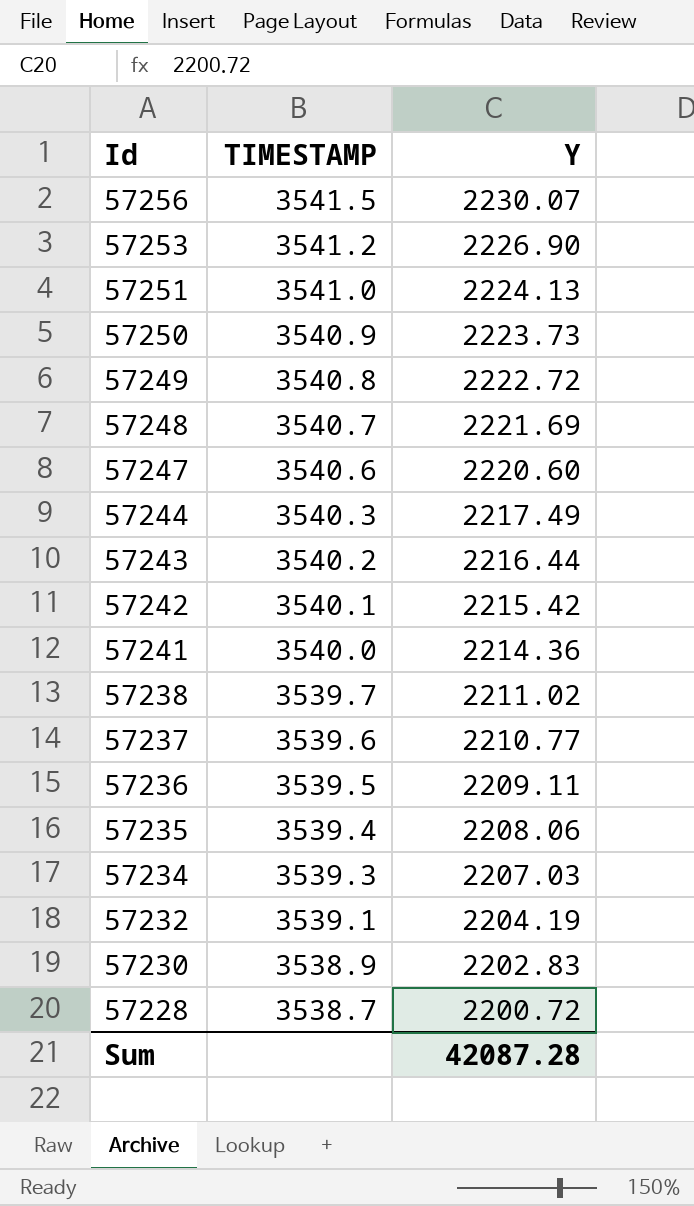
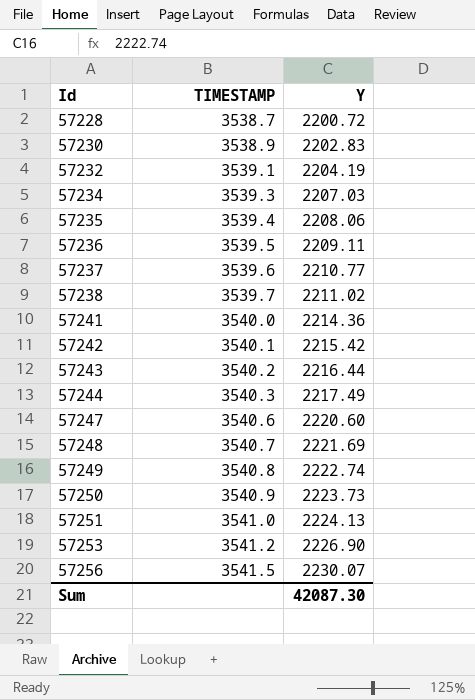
row order: Id descending -> Id ascending
57249 | Y: 2222.72 -> 2222.74
Sum | Y: 42087.28 -> 42087.30

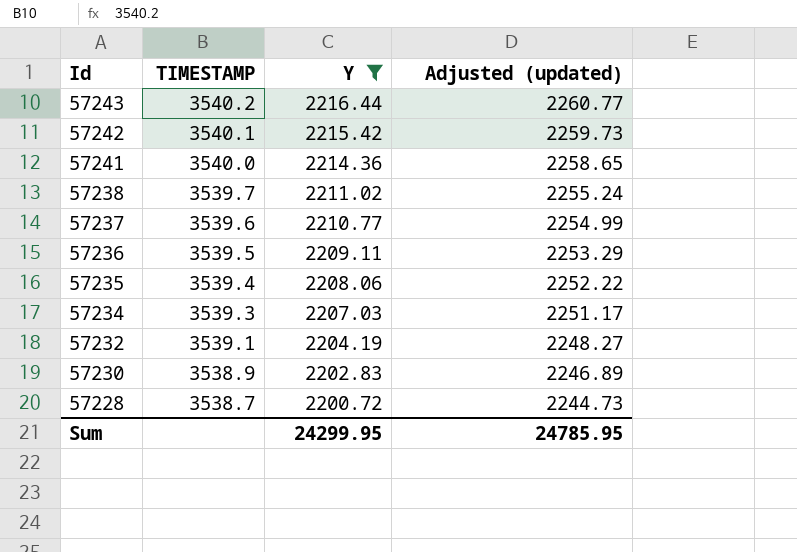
filter: none -> Y <= 2216.44
row order: Id ascending -> Id descending
column Adjusted (updated) | formula: none -> [Y] * 1.02
Sum | Y: 42087.30 -> 24299.95

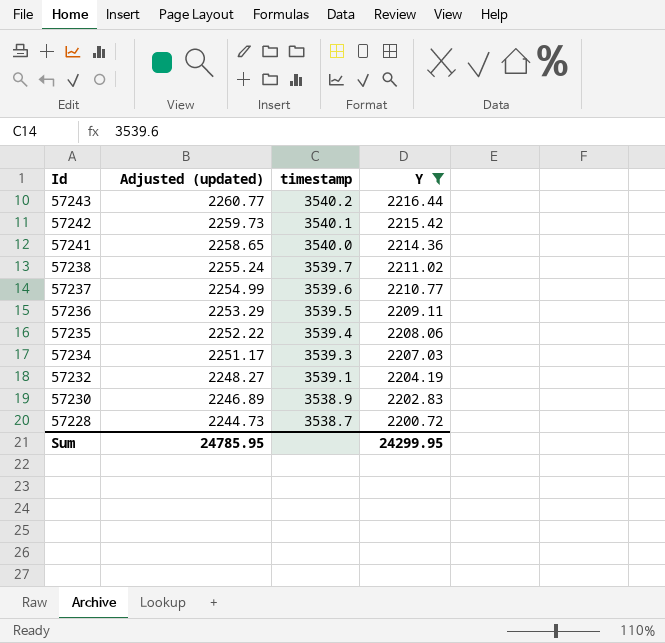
column Adjusted (updated) | position: 4 -> 2
column name: TIMESTAMP -> timestamp

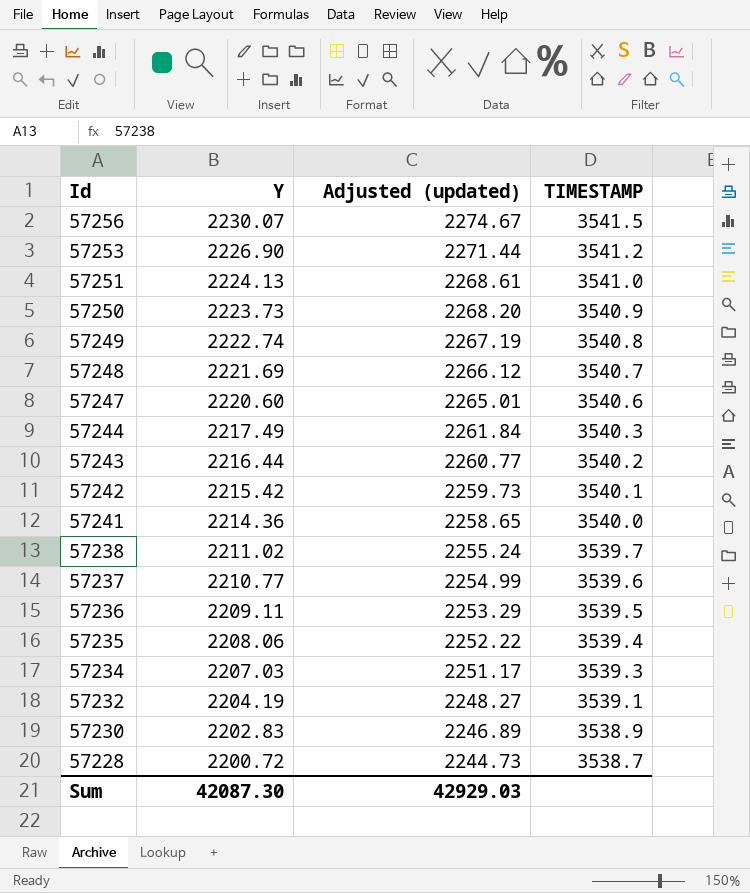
filter: Y <= 2216.44 -> none
column Y | position: 4 -> 2
column name: timestamp -> TIMESTAMP
Sum | Y: 24299.95 -> 42087.30
Sum | Adjusted (updated): 24785.95 -> 42929.03

